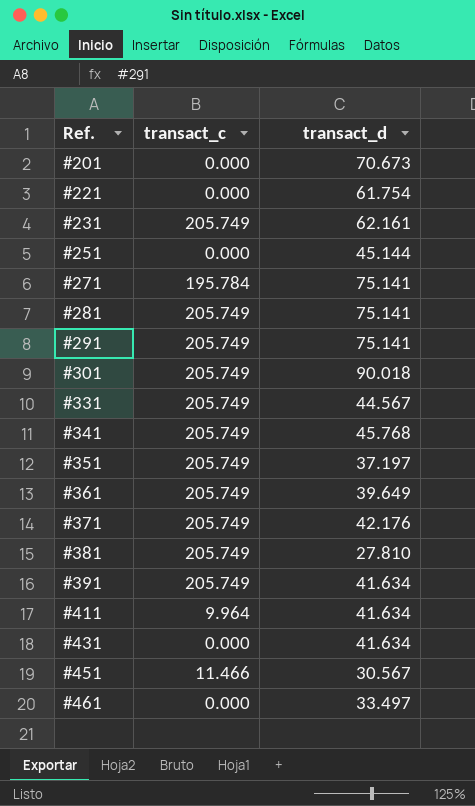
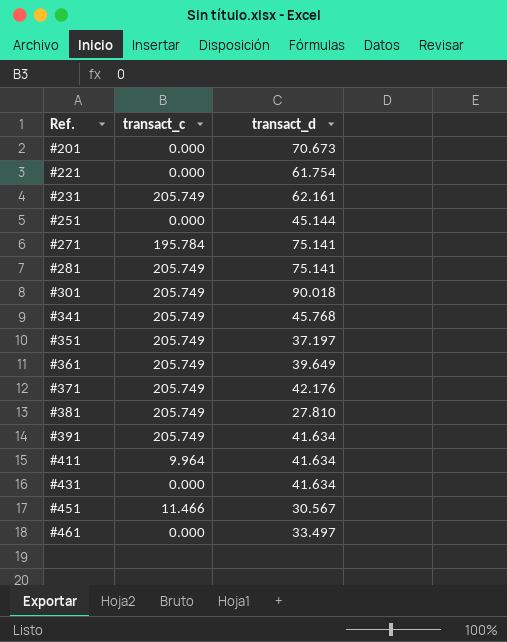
row #291: 205.749 | 75.141 -> none
row #331: 205.749 | 44.567 -> none

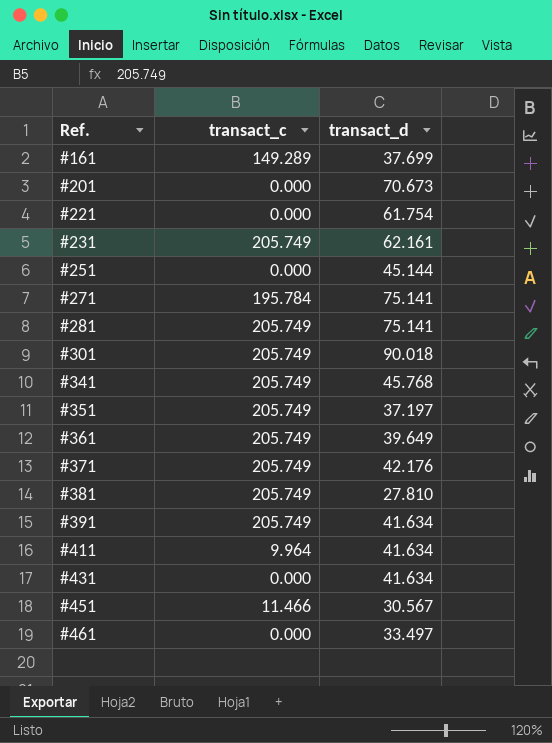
row #161: none -> 149.289 | 37.699

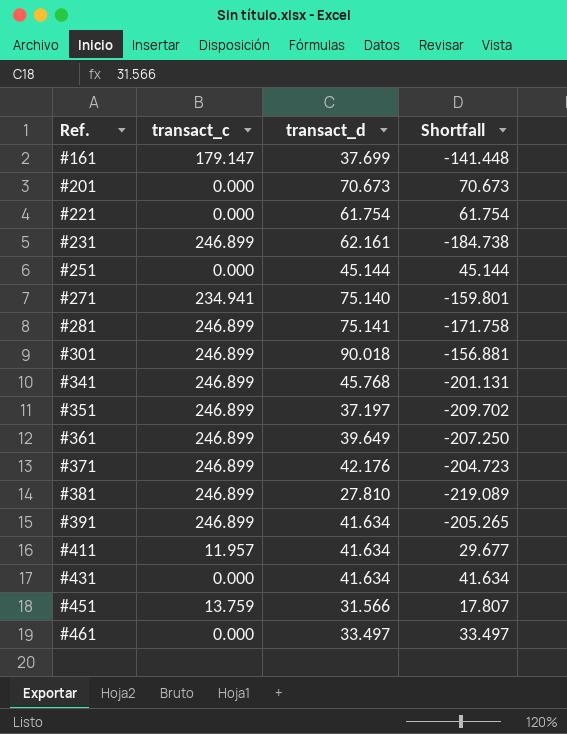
column Shortfall | formula: none -> [transact_d] - [transact_c]
#161 | transact_c: 149.289 -> 179.147
#231 | transact_c: 205.749 -> 246.899
#271 | transact_c: 195.784 -> 234.941
#271 | transact_d: 75.141 -> 75.140
#281 | transact_c: 205.749 -> 246.899
#301 | transact_c: 205.749 -> 246.899
#341 | transact_c: 205.749 -> 246.899
#351 | transact_c: 205.749 -> 246.899
#361 | transact_c: 205.749 -> 246.899
#371 | transact_c: 205.749 -> 246.899
#381 | transact_c: 205.749 -> 246.899
#391 | transact_c: 205.749 -> 246.899
#411 | transact_c: 9.964 -> 11.957
#451 | transact_c: 11.466 -> 13.759
#451 | transact_d: 30.567 -> 31.566

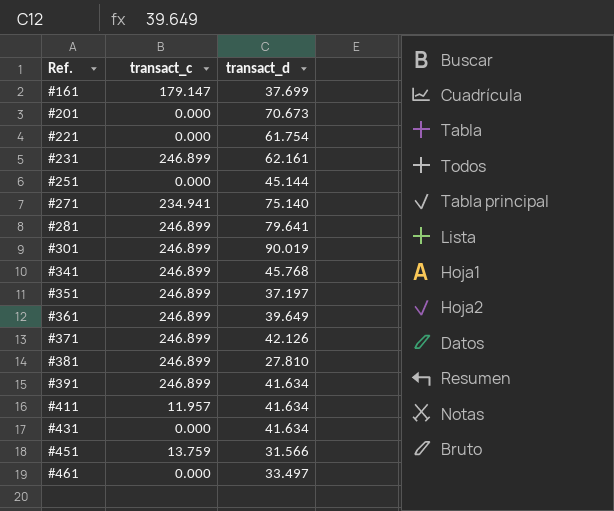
column Shortfall | formula: [transact_d] - [transact_c] -> none
#281 | transact_d: 75.141 -> 79.641
#301 | transact_d: 90.018 -> 90.019
#371 | transact_d: 42.176 -> 42.126

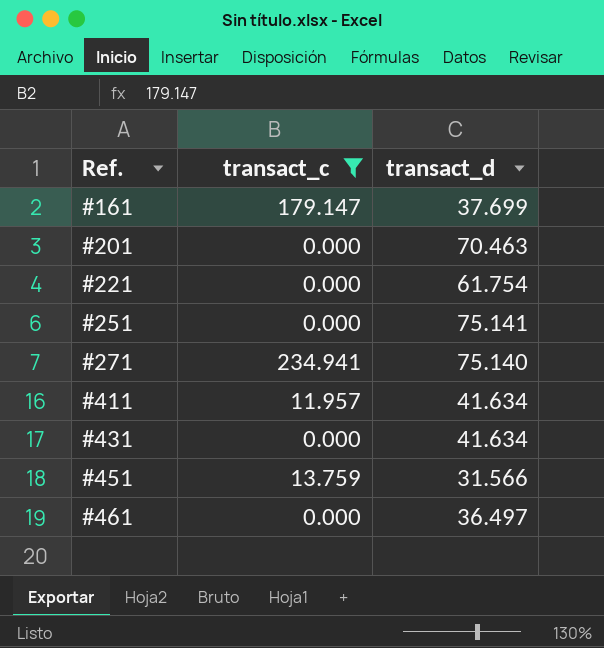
filter: none -> transact_c != 246.899
#201 | transact_d: 70.673 -> 70.463
#251 | transact_d: 45.144 -> 75.141
#461 | transact_d: 33.497 -> 36.497

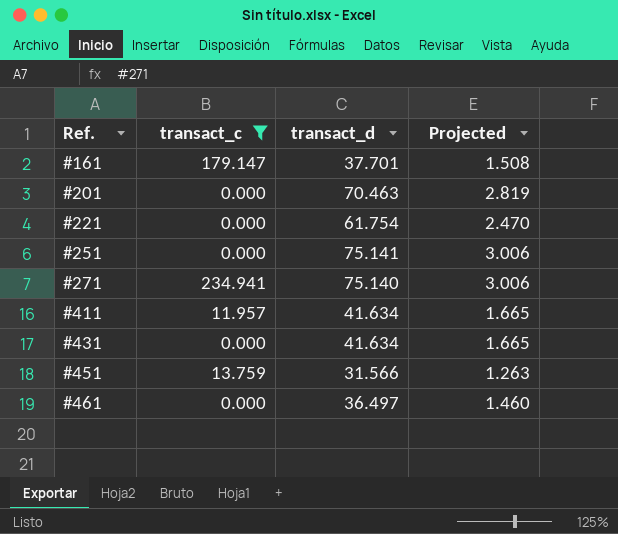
column Projected | formula: none -> [transact_d] * 0.04
#161 | transact_d: 37.699 -> 37.701

